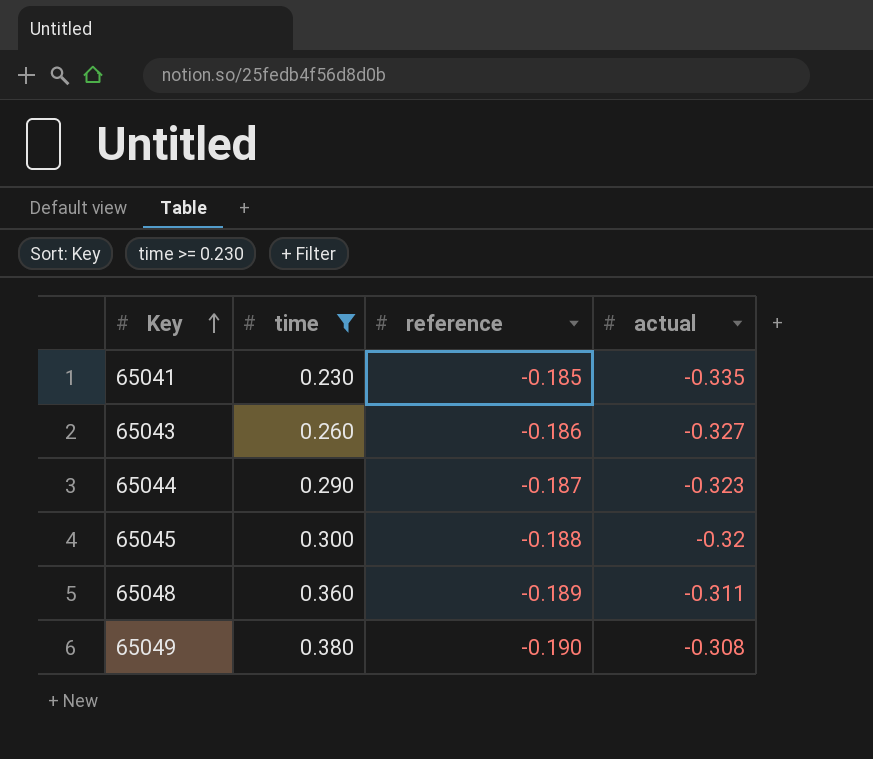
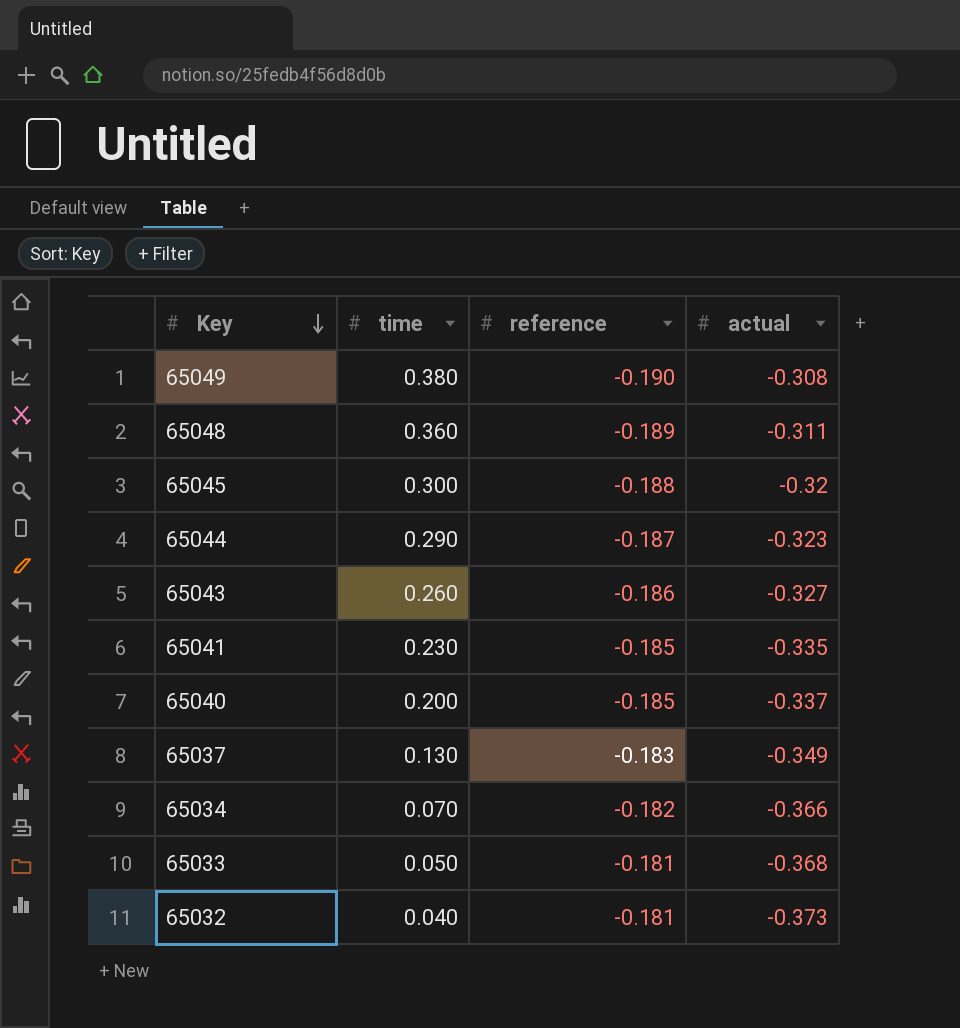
filter: time >= 0.230 -> none
row order: Key ascending -> Key descending

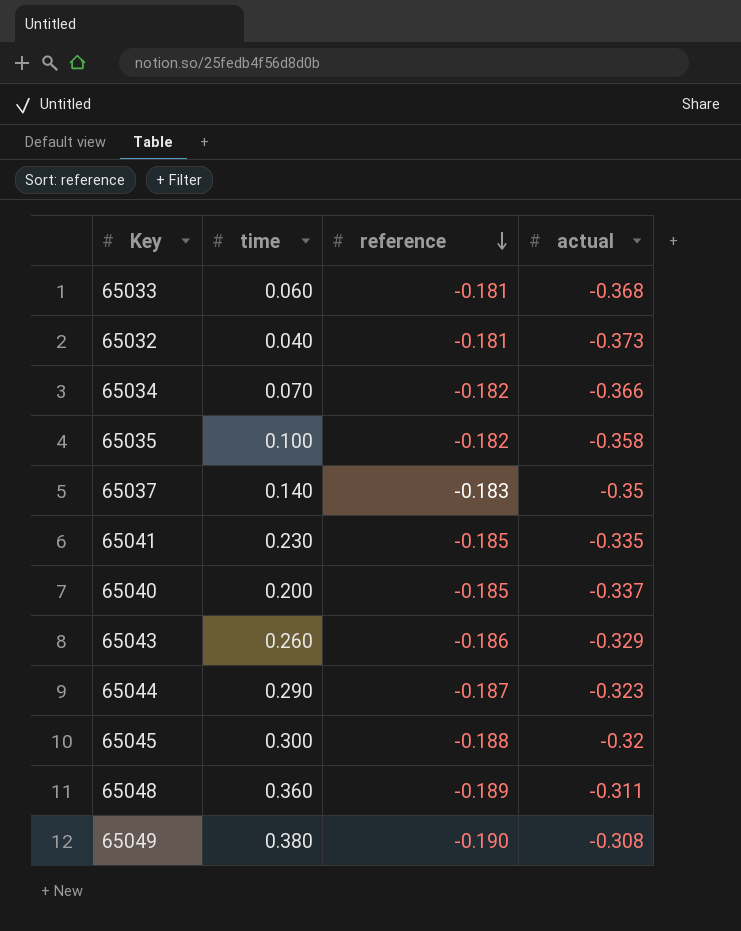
row order: Key descending -> reference descending
65033 | time: 0.050 -> 0.060
row 65035: none -> 0.100 | -0.182 | -0.358
65037 | time: 0.130 -> 0.140
65037 | actual: -0.349 -> -0.35
65043 | actual: -0.327 -> -0.329

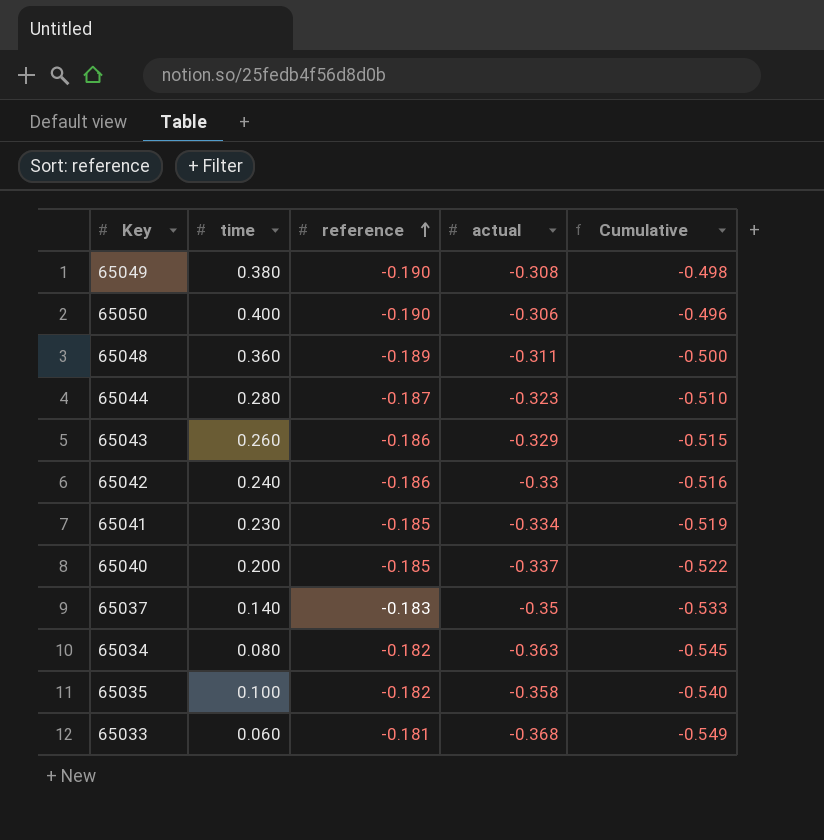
row order: reference descending -> reference ascending
column Cumulative | formula: none -> [reference] + [actual]
row 65032: 0.040 | -0.181 | -0.373 -> none
row 65045: 0.300 | -0.188 | -0.32 -> none
row 65050: none -> 0.400 | -0.190 | -0.306 | -0.496
65044 | time: 0.290 -> 0.280
row 65042: none -> 0.240 | -0.186 | -0.33 | -0.516
65041 | actual: -0.335 -> -0.334
65034 | time: 0.070 -> 0.080
65034 | actual: -0.366 -> -0.363

